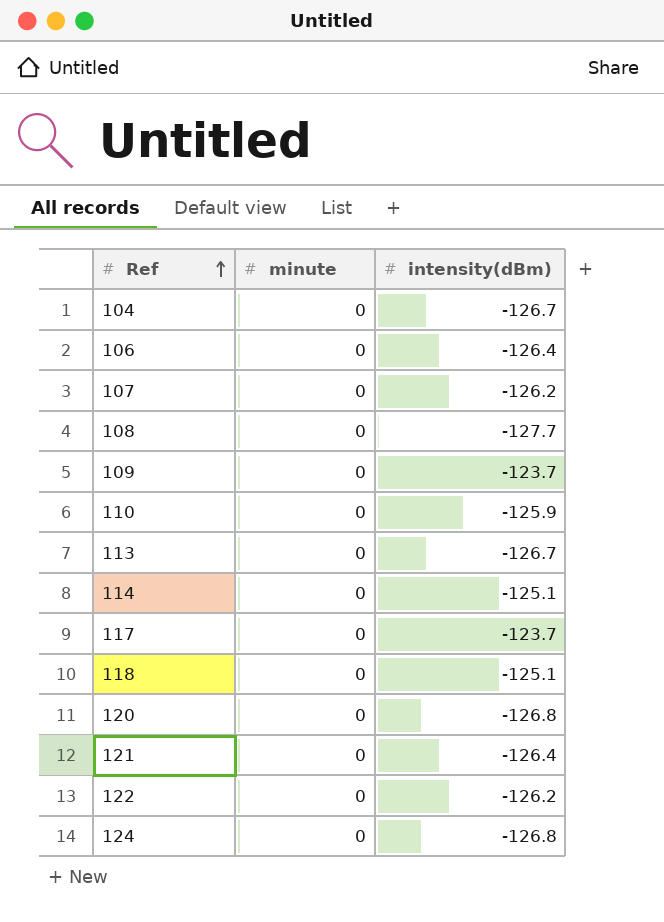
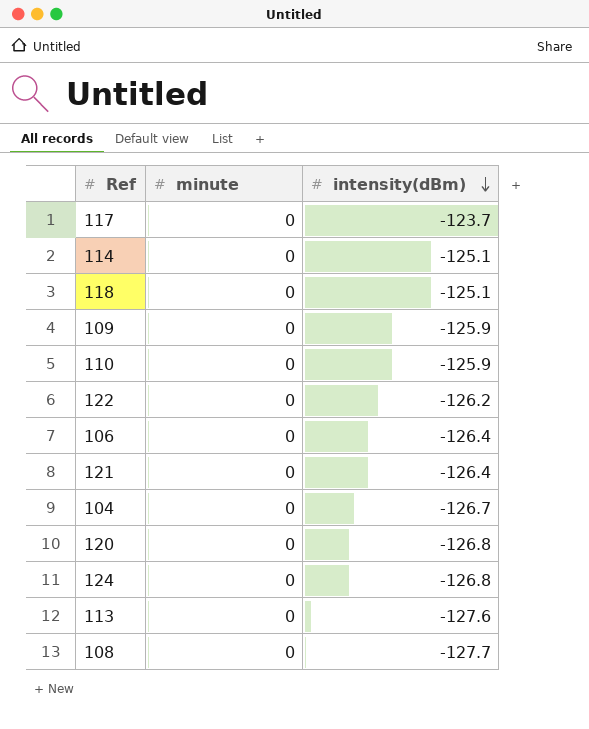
row order: Ref ascending -> intensity(dBm) descending
row 107: 0 | -126.2 -> none
109 | intensity(dBm): -123.7 -> -125.9
113 | intensity(dBm): -126.7 -> -127.6

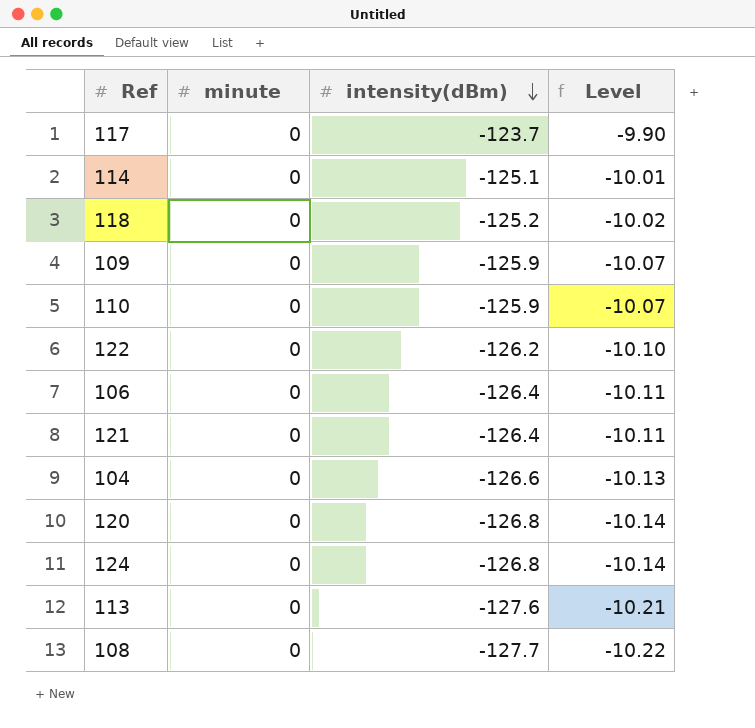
column Level | formula: none -> [intensity(dBm)] * 0.08
118 | intensity(dBm): -125.1 -> -125.2
104 | intensity(dBm): -126.7 -> -126.6

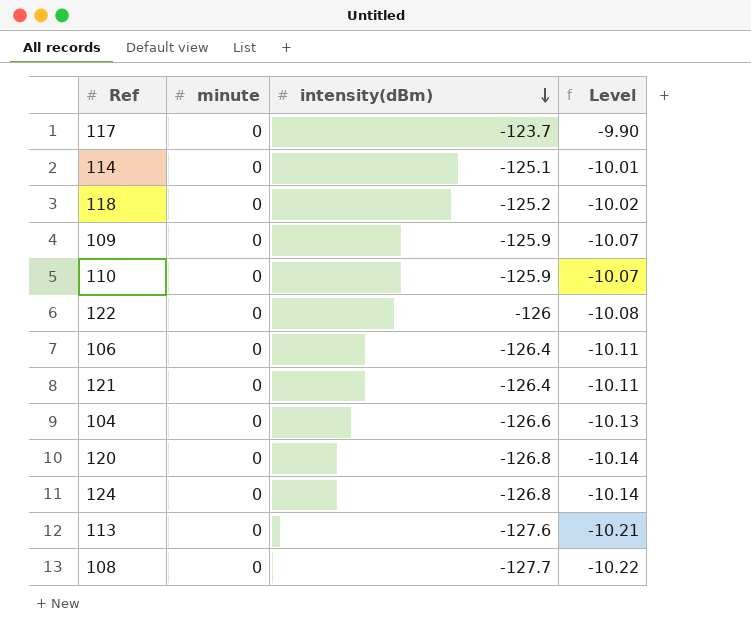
122 | intensity(dBm): -126.2 -> -126
122 | Level: -10.10 -> -10.08

